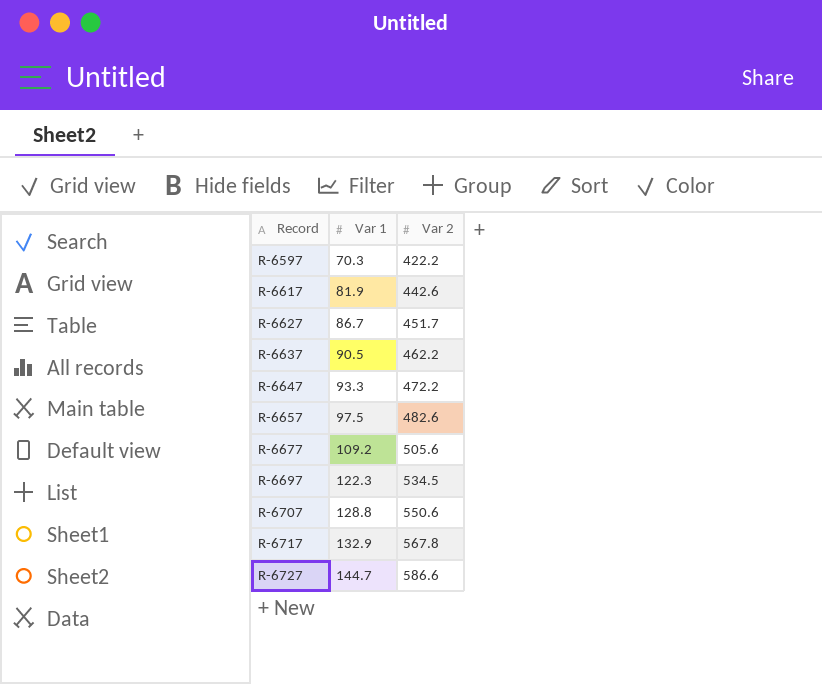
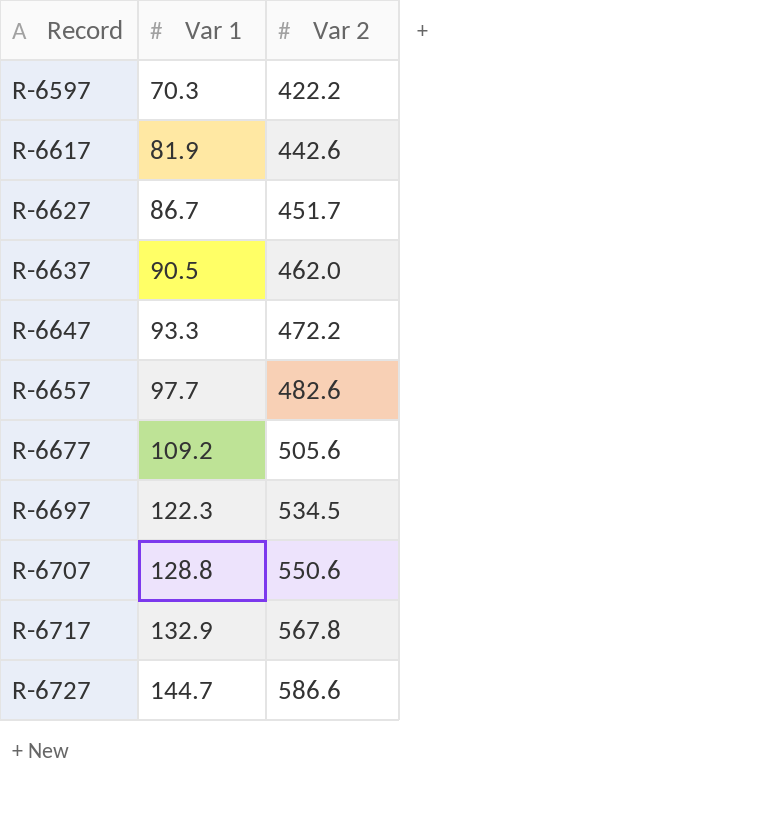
R-6637 | Var 2: 462.2 -> 462.0
R-6657 | Var 1: 97.5 -> 97.7

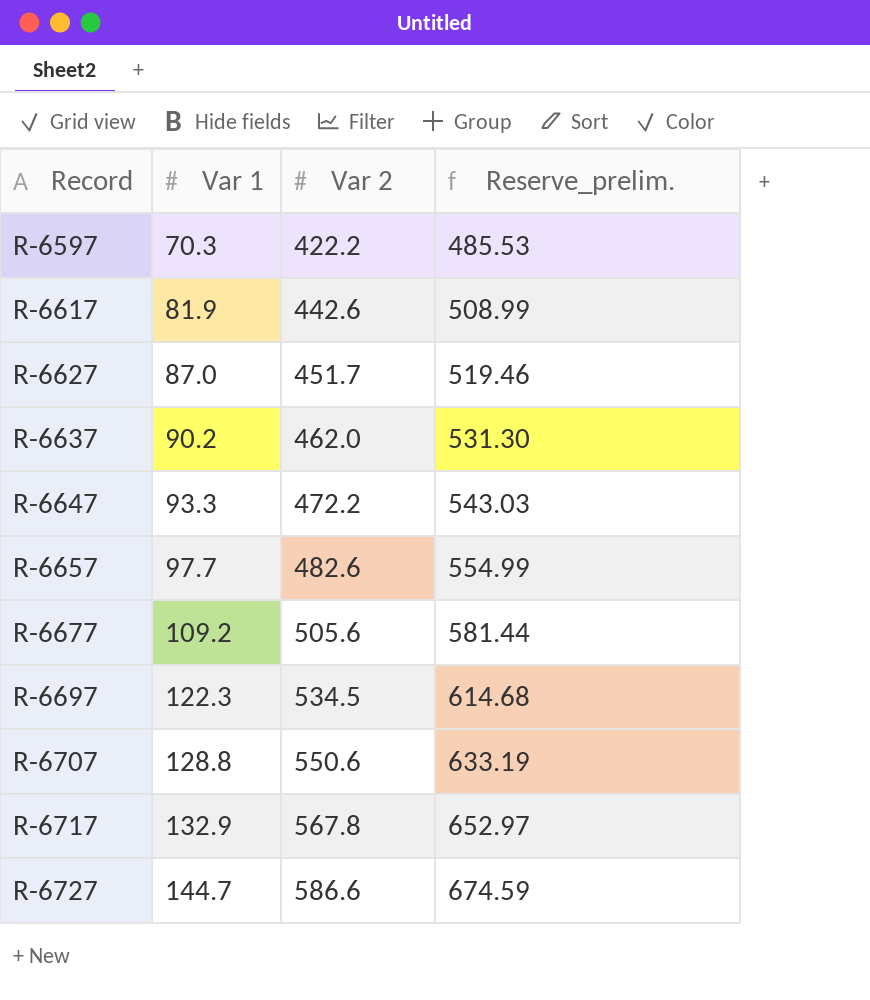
column Reserve_prelim. | formula: none -> [Var 2] * 1.15
R-6627 | Var 1: 86.7 -> 87.0
R-6637 | Var 1: 90.5 -> 90.2

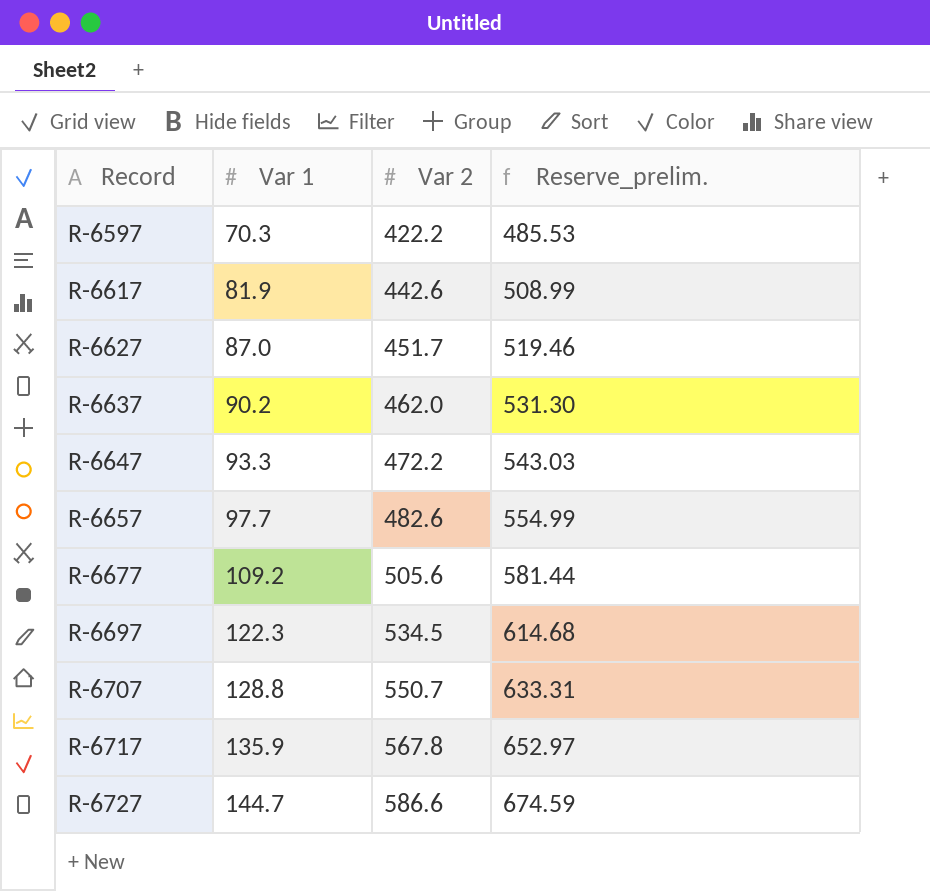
R-6707 | Var 2: 550.6 -> 550.7
R-6707 | Reserve_prelim.: 633.19 -> 633.31
R-6717 | Var 1: 132.9 -> 135.9

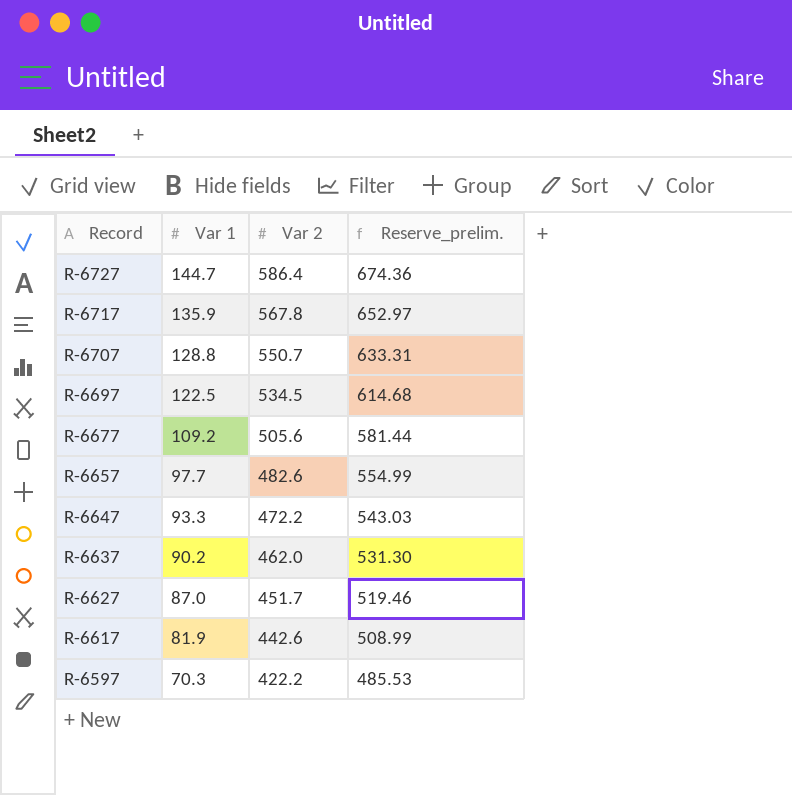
row order: Record ascending -> Record descending
R-6727 | Var 2: 586.6 -> 586.4
R-6727 | Reserve_prelim.: 674.59 -> 674.36
R-6697 | Var 1: 122.3 -> 122.5

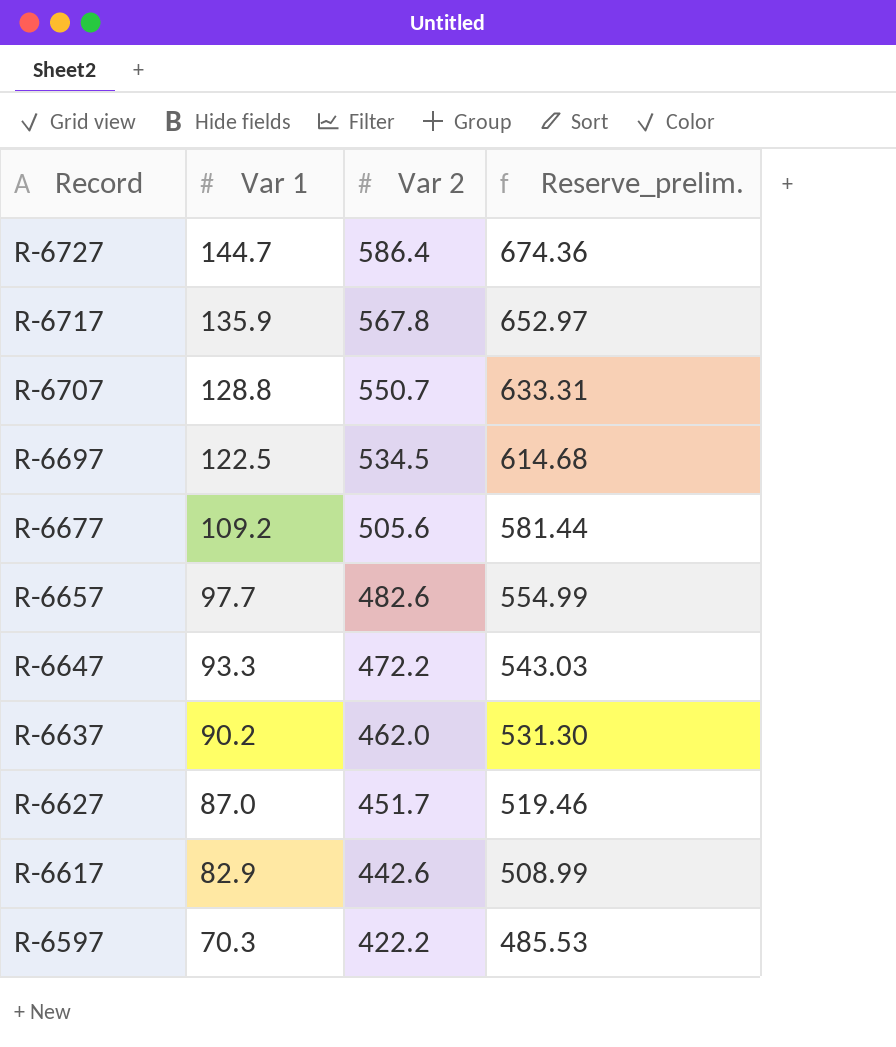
R-6617 | Var 1: 81.9 -> 82.9

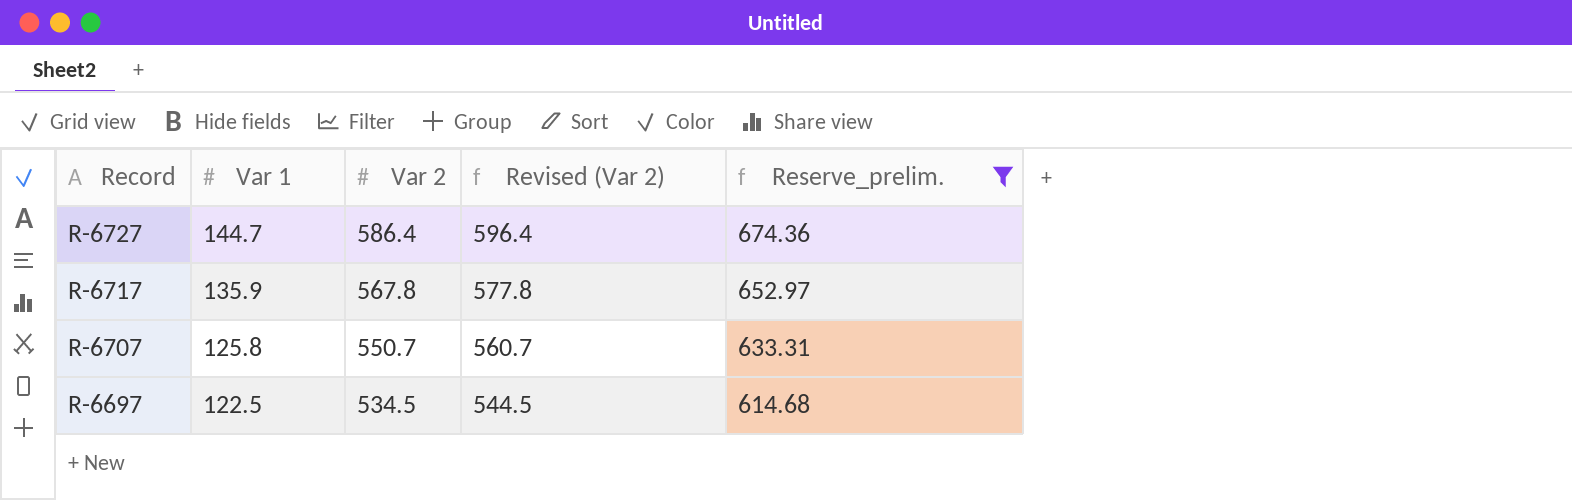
filter: none -> Reserve_prelim. >= 614.68
column Revised (Var 2) | formula: none -> [Var 2] + 10
R-6707 | Var 1: 128.8 -> 125.8

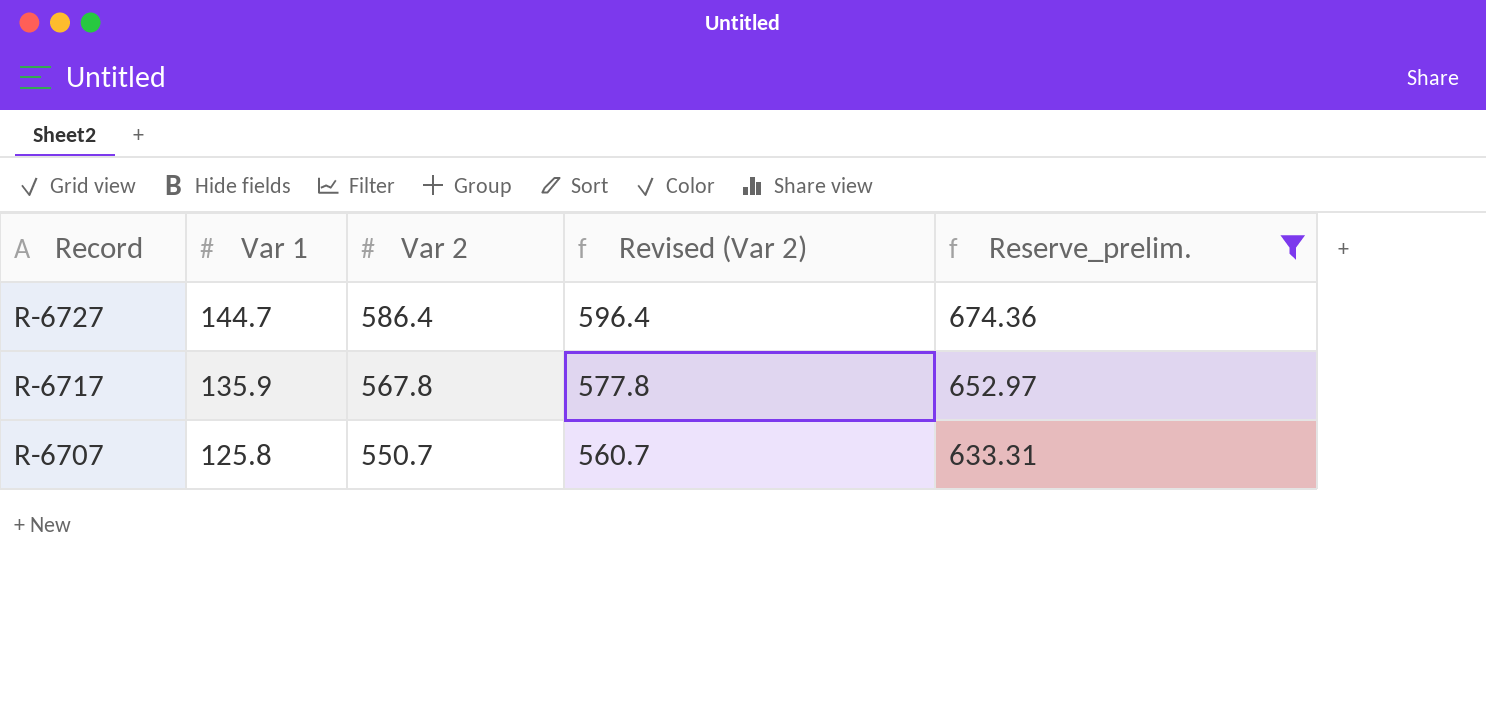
row R-6697: 122.5 | 534.5 | 544.5 | 614.68 -> none

